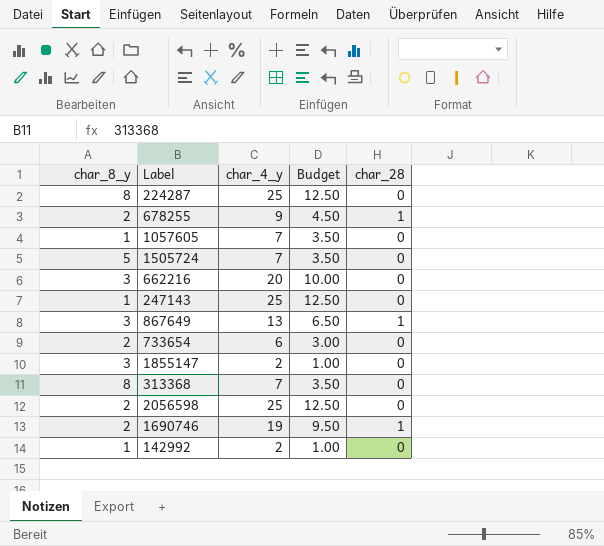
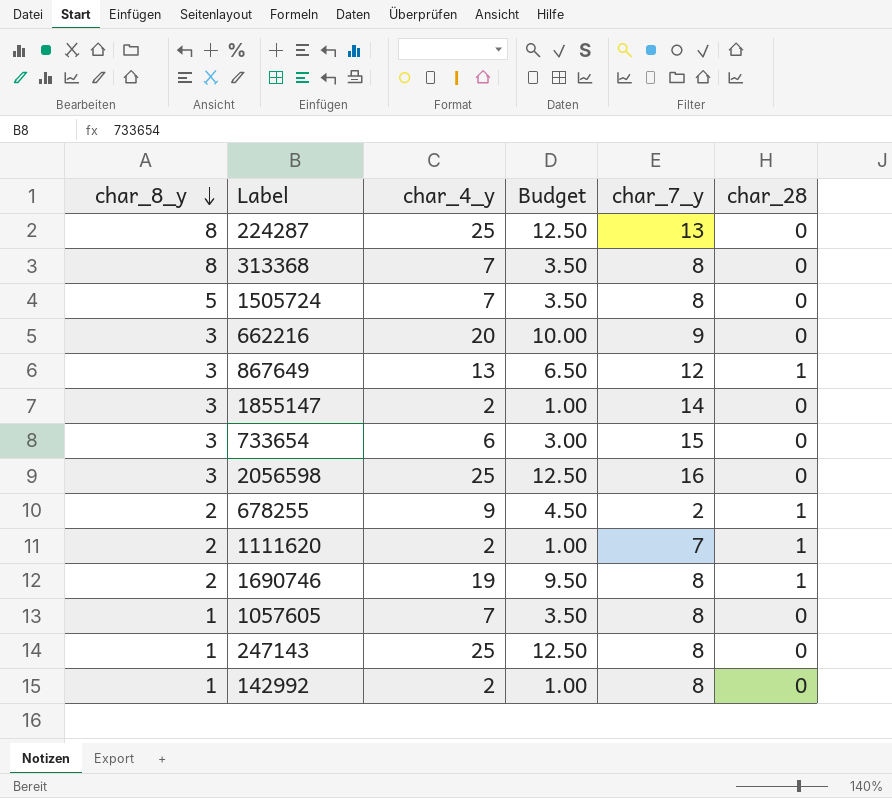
row order: none -> char_8_y descending
column char_7_y | position: none -> 5
733654 | char_8_y: 2 -> 3
2056598 | char_8_y: 2 -> 3
row 1111620: none -> 2 | 2 | 1.00 | 7 | 1

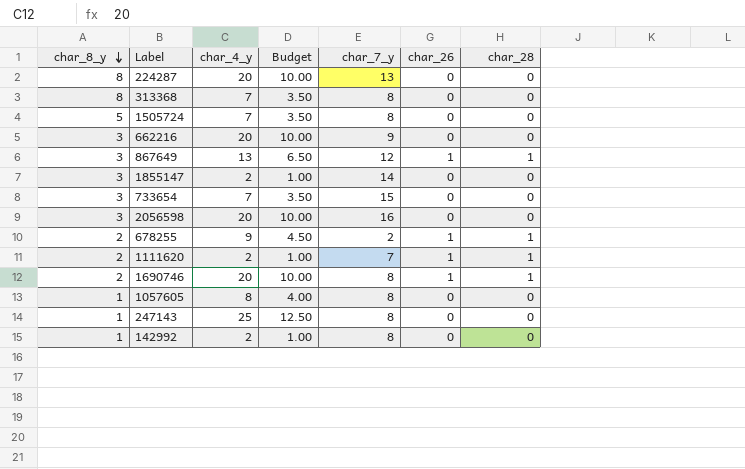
column char_26 | position: none -> 6
224287 | char_4_y: 25 -> 20
224287 | Budget: 12.50 -> 10.00
733654 | char_4_y: 6 -> 7
733654 | Budget: 3.00 -> 3.50
2056598 | char_4_y: 25 -> 20
2056598 | Budget: 12.50 -> 10.00
1690746 | char_4_y: 19 -> 20
1690746 | Budget: 9.50 -> 10.00
1057605 | char_4_y: 7 -> 8
1057605 | Budget: 3.50 -> 4.00

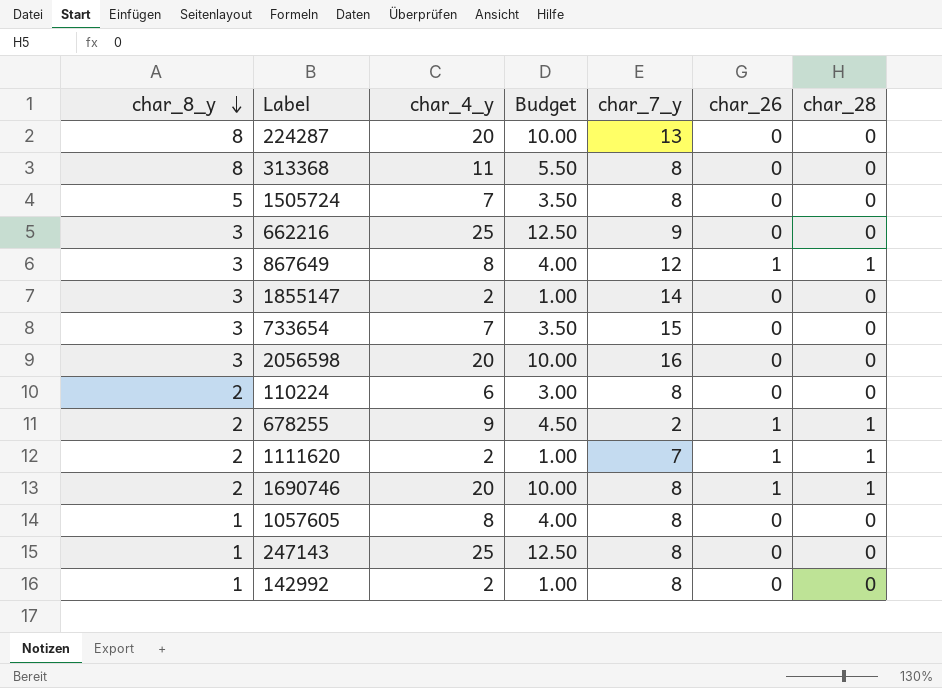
313368 | char_4_y: 7 -> 11
313368 | Budget: 3.50 -> 5.50
662216 | char_4_y: 20 -> 25
662216 | Budget: 10.00 -> 12.50
867649 | char_4_y: 13 -> 8
867649 | Budget: 6.50 -> 4.00
row 110224: none -> 2 | 6 | 3.00 | 8 | 0 | 0

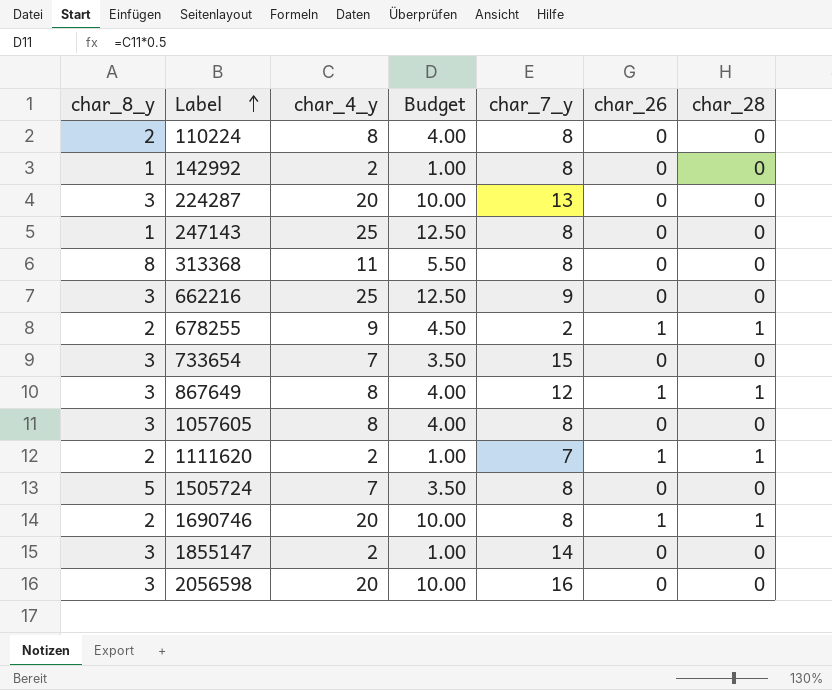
row order: char_8_y descending -> Label ascending
110224 | char_4_y: 6 -> 8
110224 | Budget: 3.00 -> 4.00
224287 | char_8_y: 8 -> 3
1057605 | char_8_y: 1 -> 3

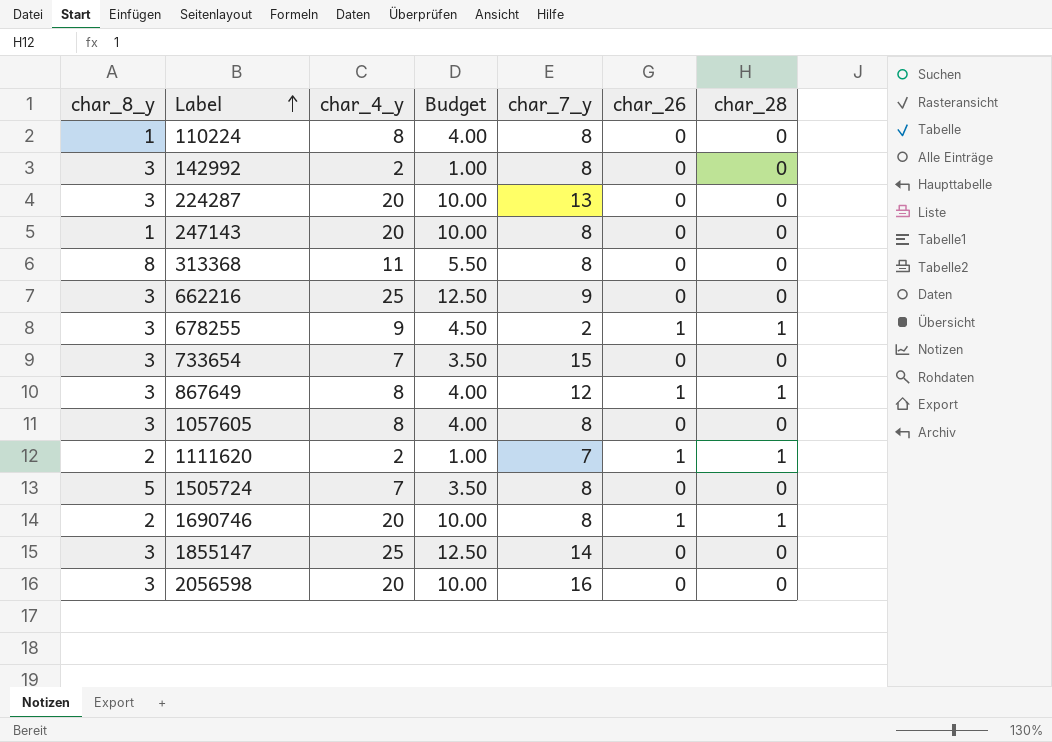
110224 | char_8_y: 2 -> 1
142992 | char_8_y: 1 -> 3
247143 | char_4_y: 25 -> 20
247143 | Budget: 12.50 -> 10.00
678255 | char_8_y: 2 -> 3
1855147 | char_4_y: 2 -> 25
1855147 | Budget: 1.00 -> 12.50

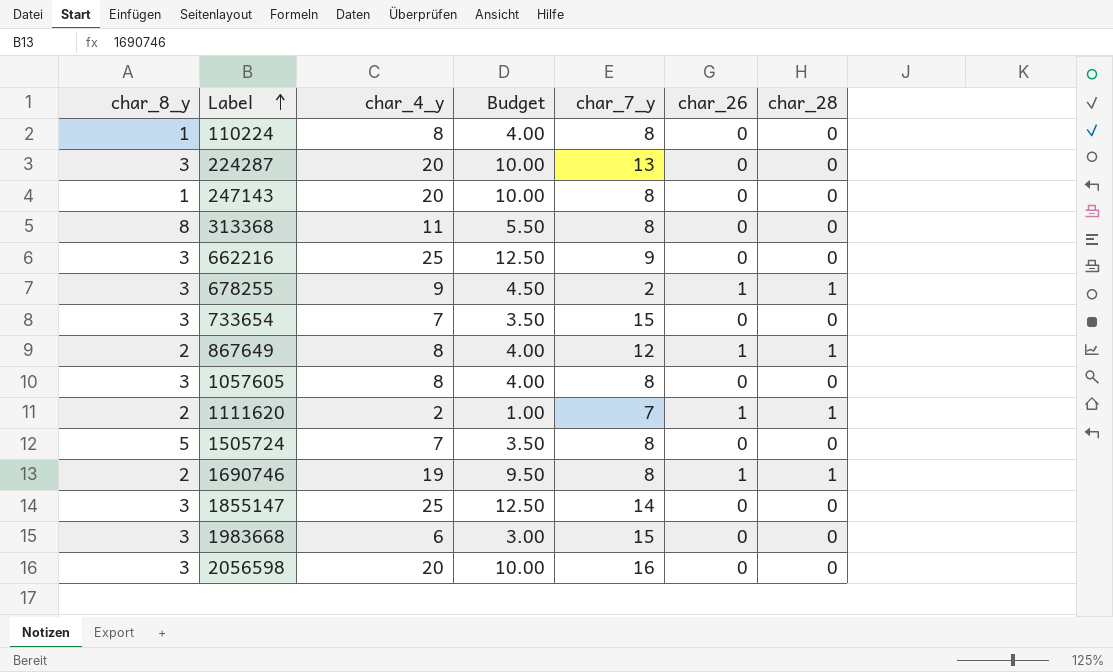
row 142992: 3 | 2 | 1.00 | 8 | 0 | 0 -> none
867649 | char_8_y: 3 -> 2
1690746 | char_4_y: 20 -> 19
1690746 | Budget: 10.00 -> 9.50
row 1983668: none -> 3 | 6 | 3.00 | 15 | 0 | 0

